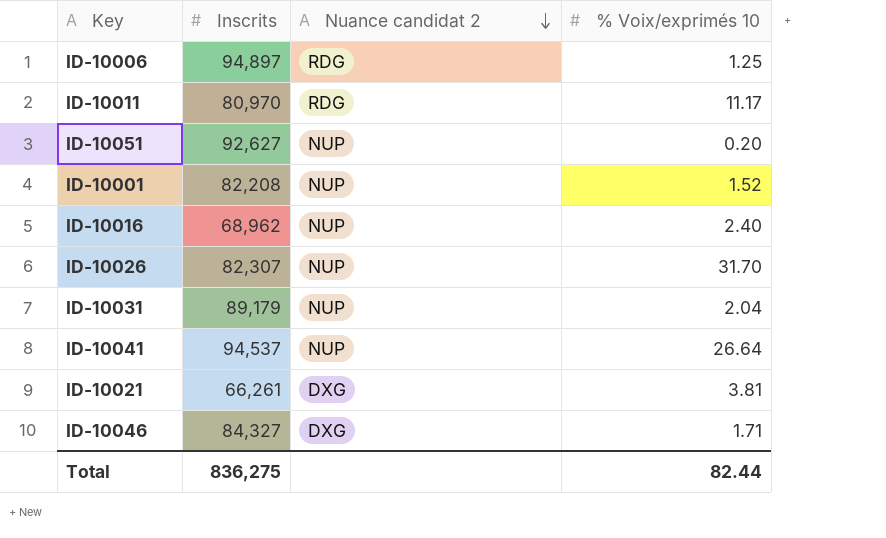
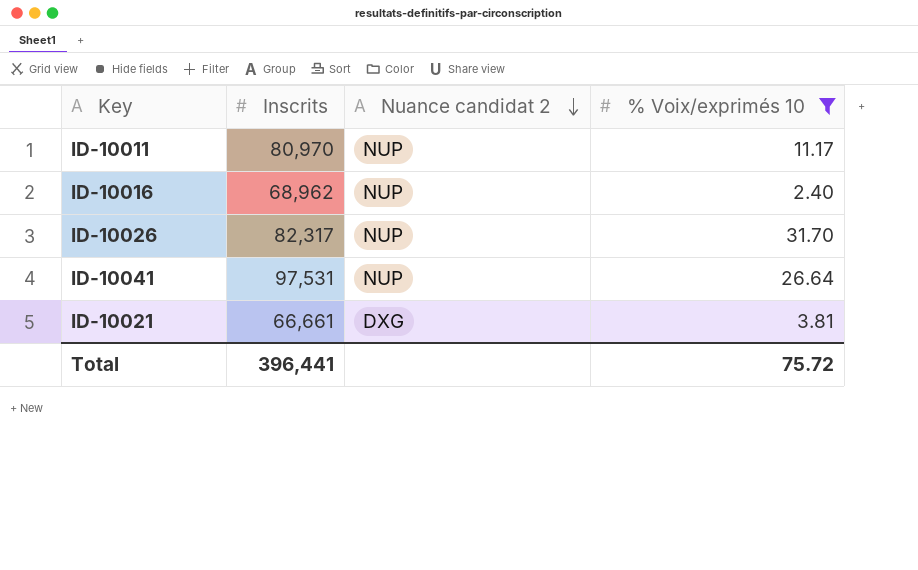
filter: none -> % Voix/exprimés 10 >= 2.40
ID-10011 | Nuance candidat 2: RDG -> NUP
ID-10026 | Inscrits: 82,307 -> 82,317
ID-10041 | Inscrits: 94,537 -> 97,531
ID-10021 | Inscrits: 66,261 -> 66,661
Total | Inscrits: 836,275 -> 396,441
Total | % Voix/exprimés 10: 82.44 -> 75.72

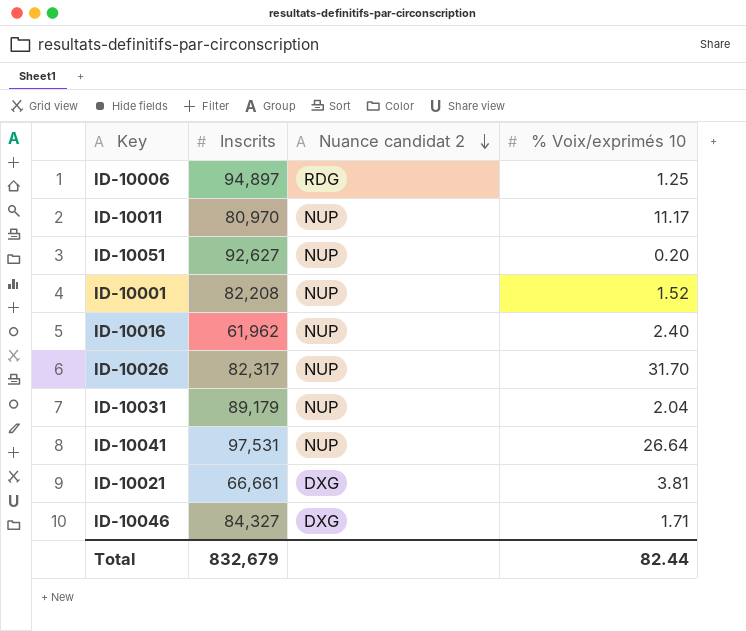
filter: % Voix/exprimés 10 >= 2.40 -> none
ID-10016 | Inscrits: 68,962 -> 61,962
Total | Inscrits: 396,441 -> 832,679
Total | % Voix/exprimés 10: 75.72 -> 82.44

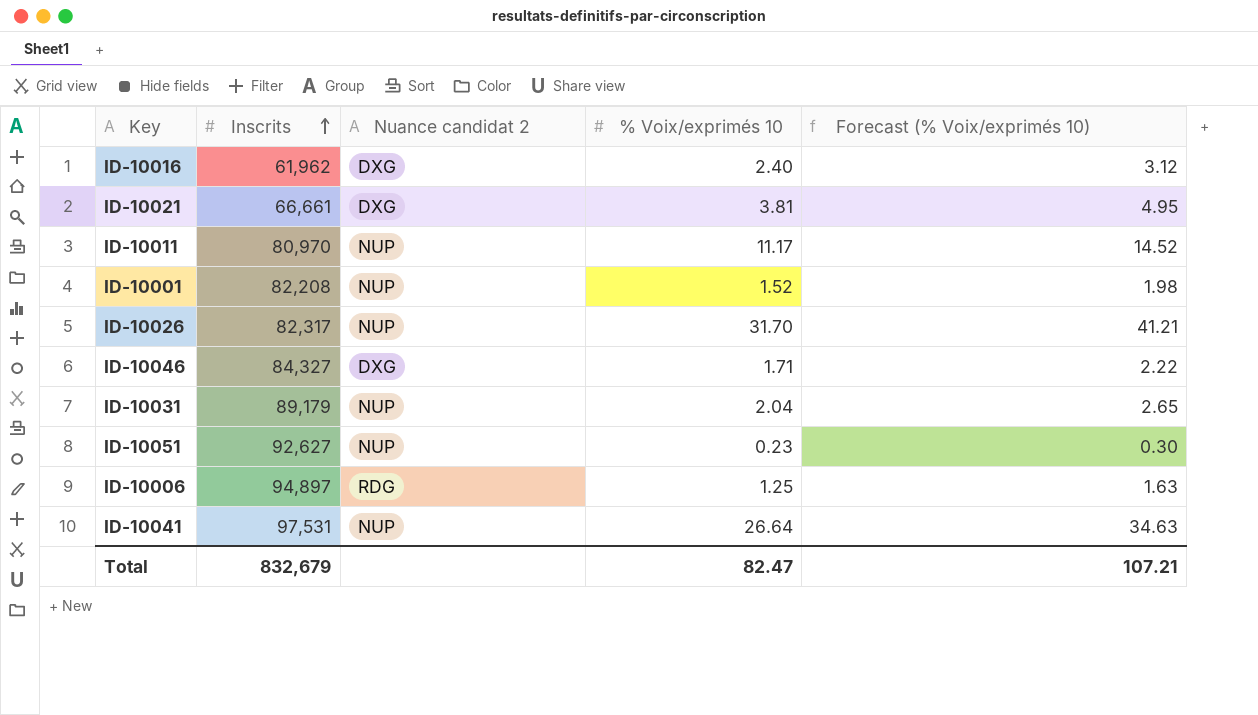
row order: Nuance candidat 2 descending -> Inscrits ascending
column Forecast (% Voix/exprimés 10) | formula: none -> [% Voix/exprimés 10] * 1.3
ID-10016 | Nuance candidat 2: NUP -> DXG
ID-10051 | % Voix/exprimés 10: 0.20 -> 0.23
Total | % Voix/exprimés 10: 82.44 -> 82.47

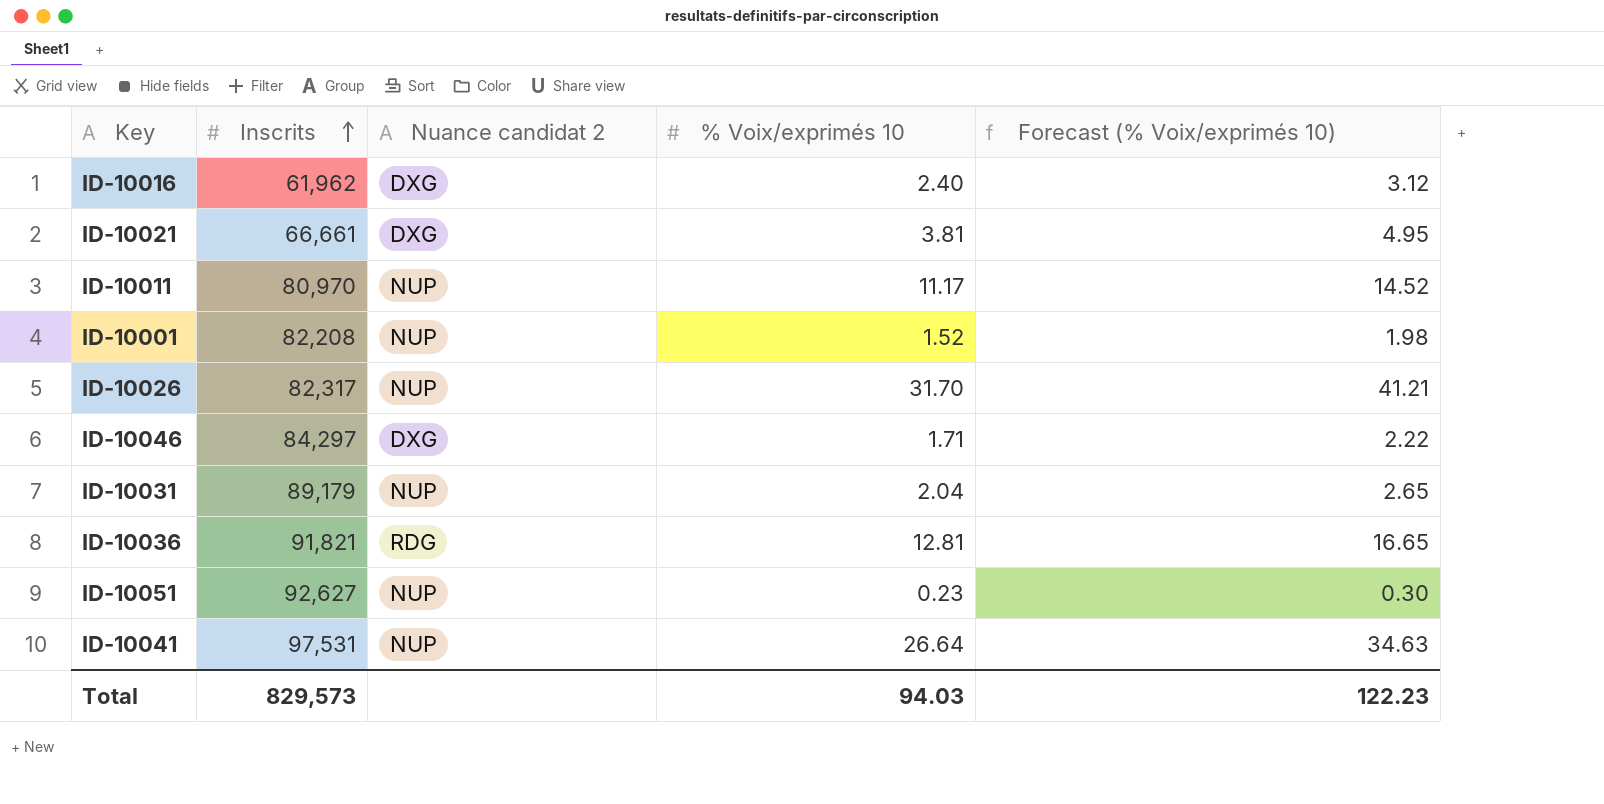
row ID-10006: 94,897 | RDG | 1.25 | 1.63 -> none
ID-10046 | Inscrits: 84,327 -> 84,297
row ID-10036: none -> 91,821 | RDG | 12.81 | 16.65
Total | Inscrits: 832,679 -> 829,573
Total | % Voix/exprimés 10: 82.47 -> 94.03
Total | Forecast (% Voix/exprimés 10): 107.21 -> 122.23

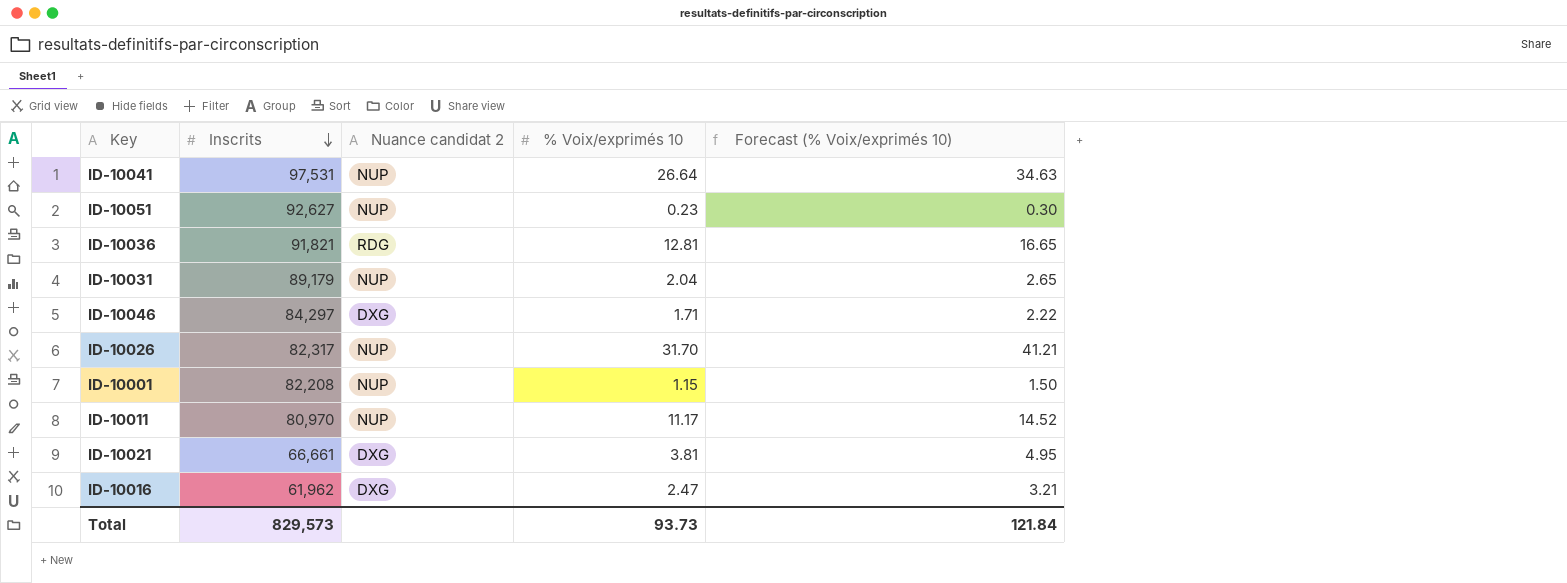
row order: Inscrits ascending -> Inscrits descending
ID-10001 | % Voix/exprimés 10: 1.52 -> 1.15
ID-10001 | Forecast (% Voix/exprimés 10): 1.98 -> 1.50
ID-10016 | % Voix/exprimés 10: 2.40 -> 2.47
ID-10016 | Forecast (% Voix/exprimés 10): 3.12 -> 3.21
Total | % Voix/exprimés 10: 94.03 -> 93.73
Total | Forecast (% Voix/exprimés 10): 122.23 -> 121.84

